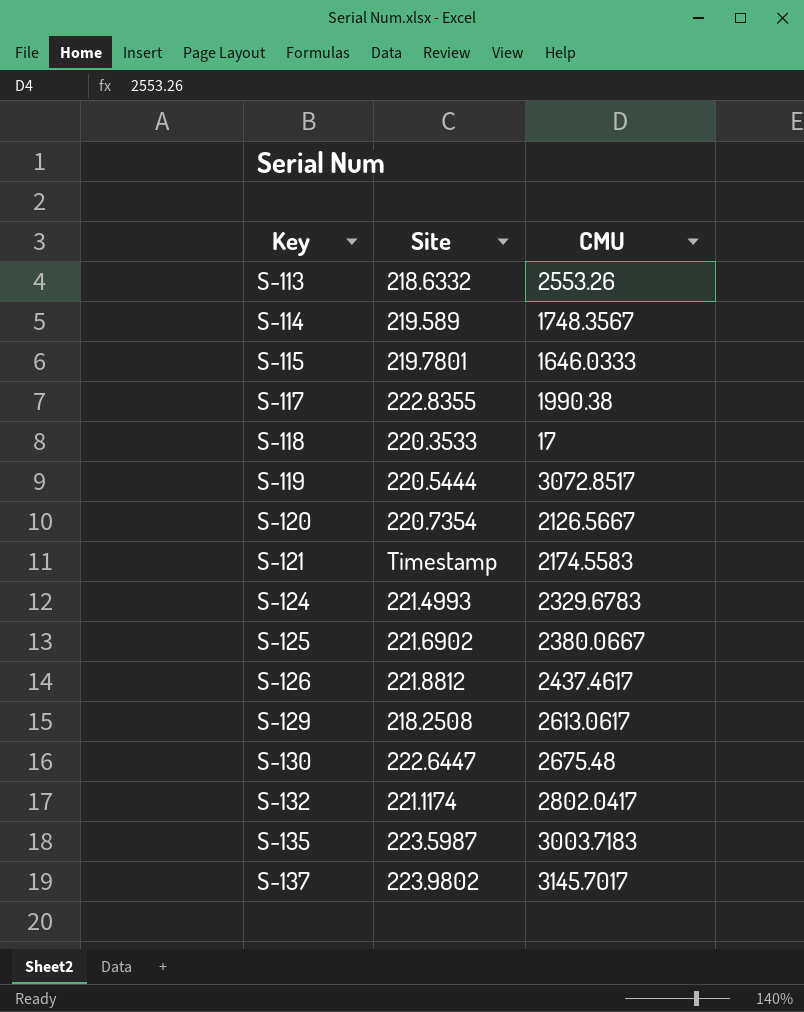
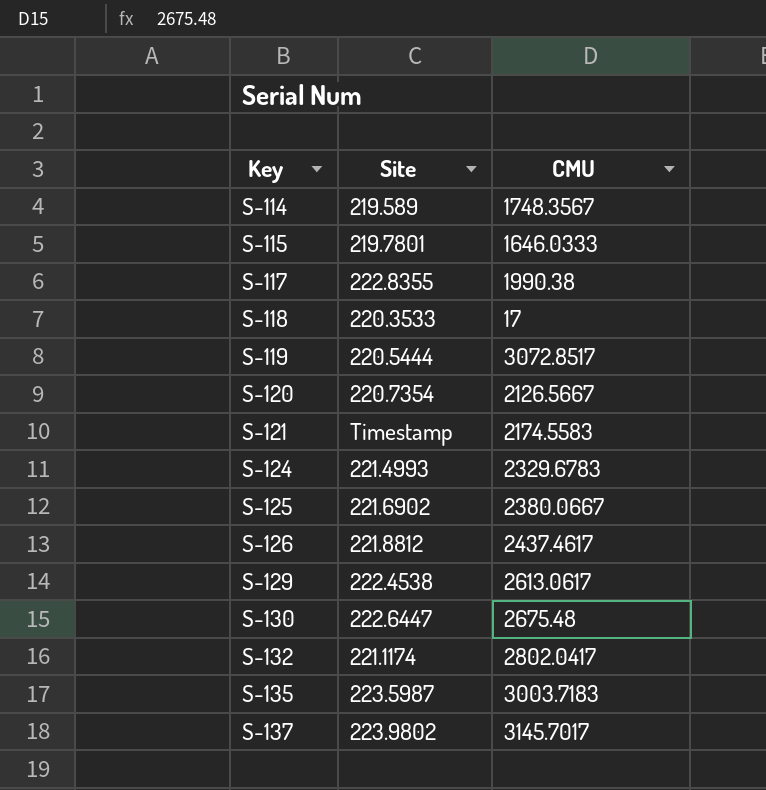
row S-113: 218.6332 | 2553.26 -> none
S-129 | Site: 218.2508 -> 222.4538

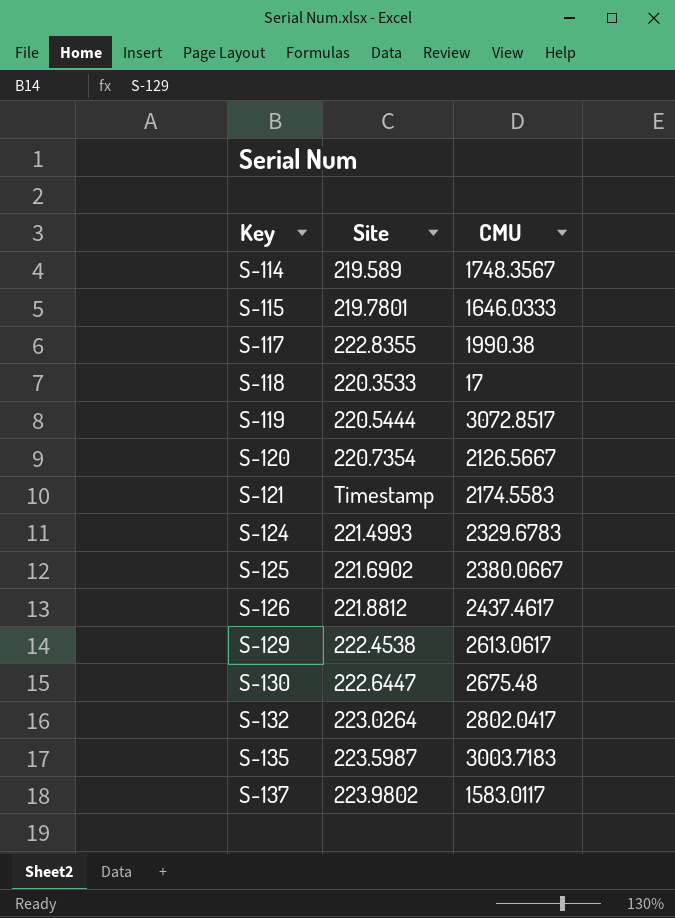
S-132 | Site: 221.1174 -> 223.0264
S-137 | CMU: 3145.7017 -> 1583.0117

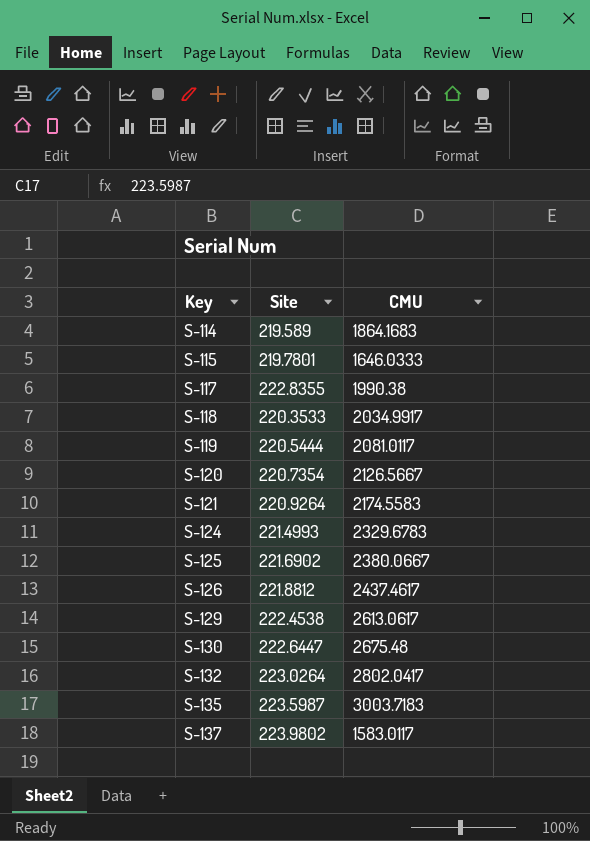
S-114 | CMU: 1748.3567 -> 1864.1683
S-118 | CMU: 17 -> 2034.9917
S-119 | CMU: 3072.8517 -> 2081.0117
S-121 | Site: Timestamp -> 220.9264

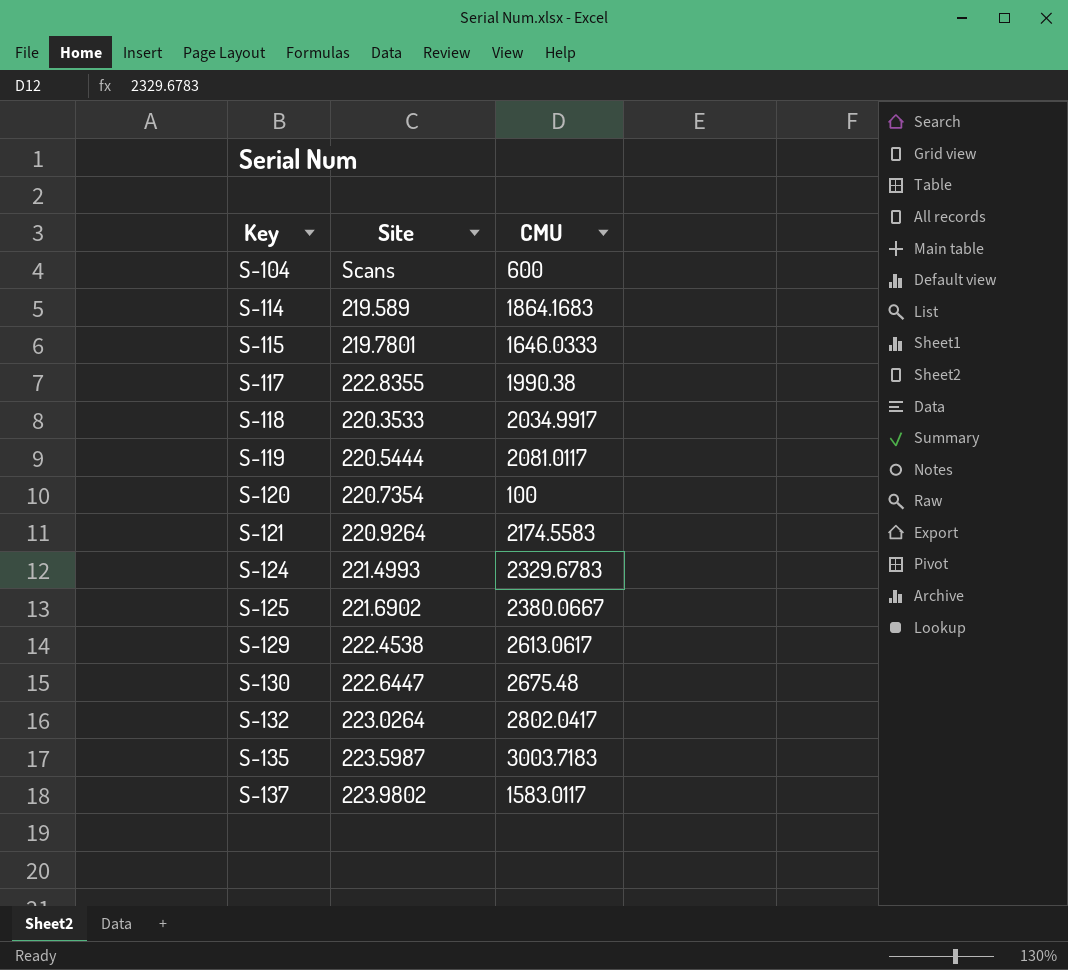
row S-126: 221.8812 | 2437.4617 -> none
row S-104: none -> Scans | 600
S-120 | CMU: 2126.5667 -> 100

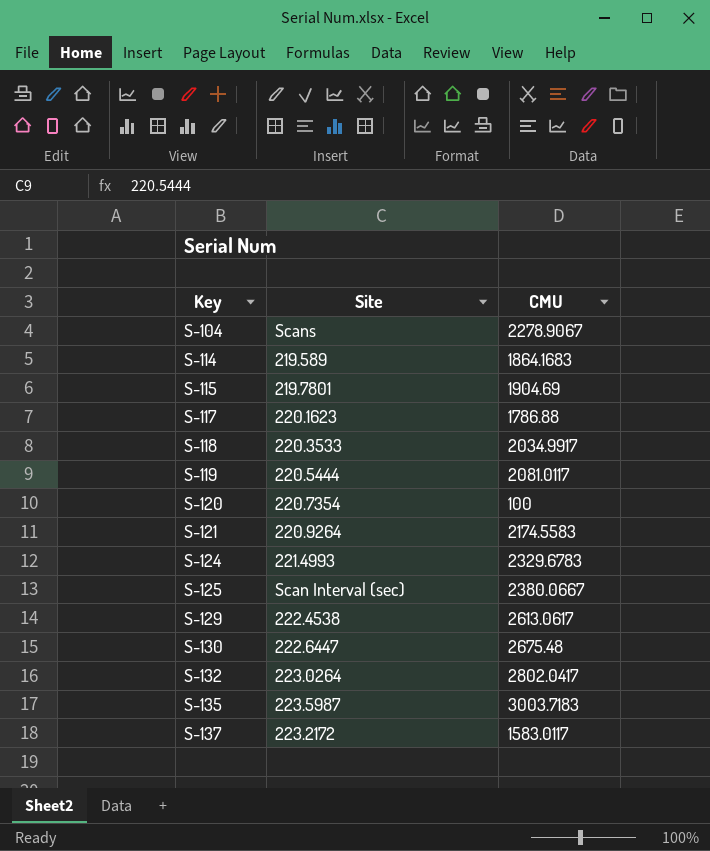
S-104 | CMU: 600 -> 2278.9067
S-115 | CMU: 1646.0333 -> 1904.69
S-117 | Site: 222.8355 -> 220.1623
S-117 | CMU: 1990.38 -> 1786.88
S-125 | Site: 221.6902 -> Scan Interval (sec)
S-137 | Site: 223.9802 -> 223.2172

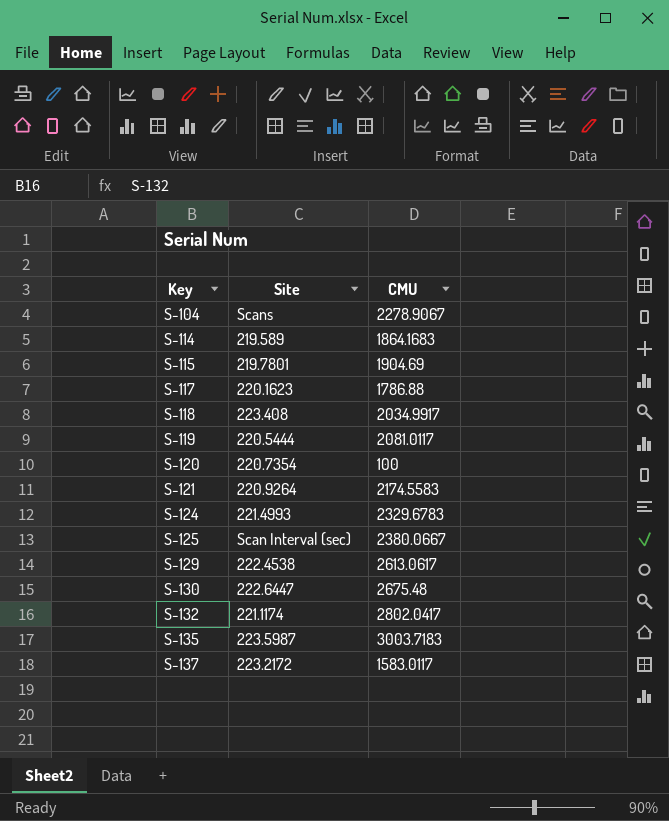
S-118 | Site: 220.3533 -> 223.408
S-132 | Site: 223.0264 -> 221.1174

